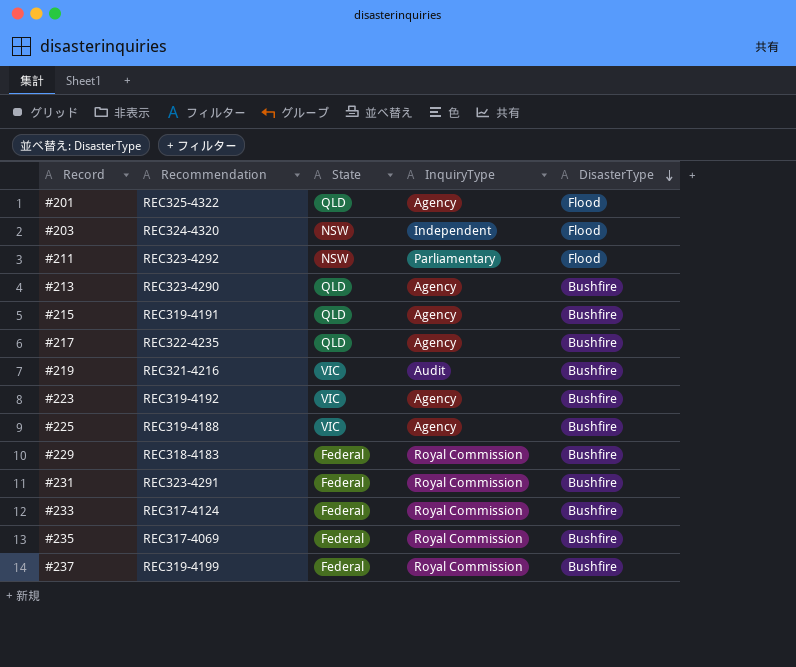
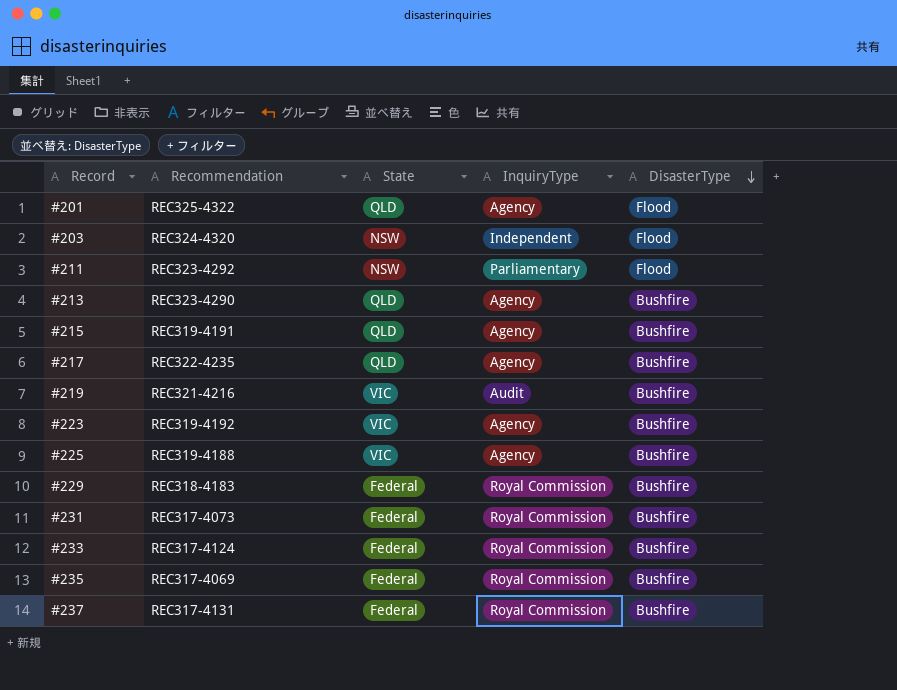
#231 | Recommendation: REC323-4291 -> REC317-4073
#237 | Recommendation: REC319-4199 -> REC317-4131

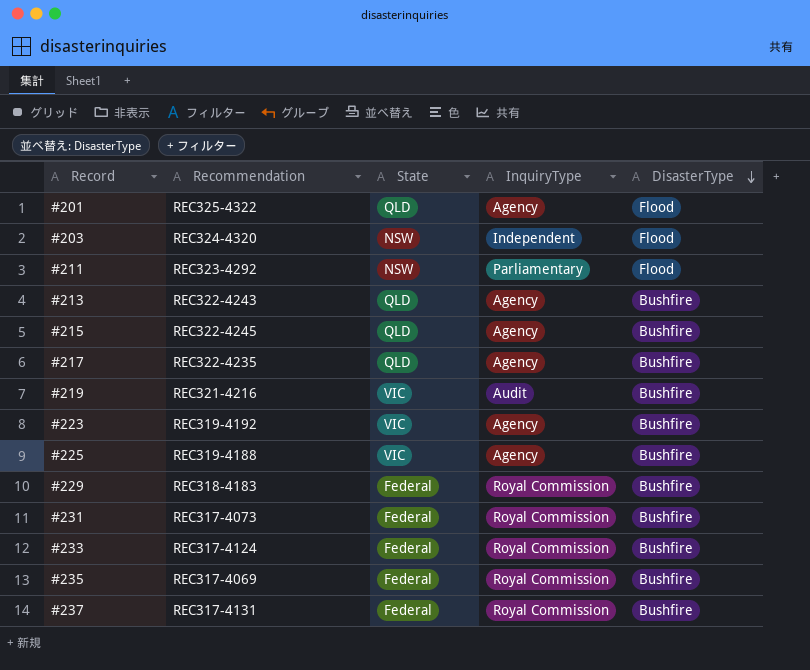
#213 | Recommendation: REC323-4290 -> REC322-4243
#215 | Recommendation: REC319-4191 -> REC322-4245

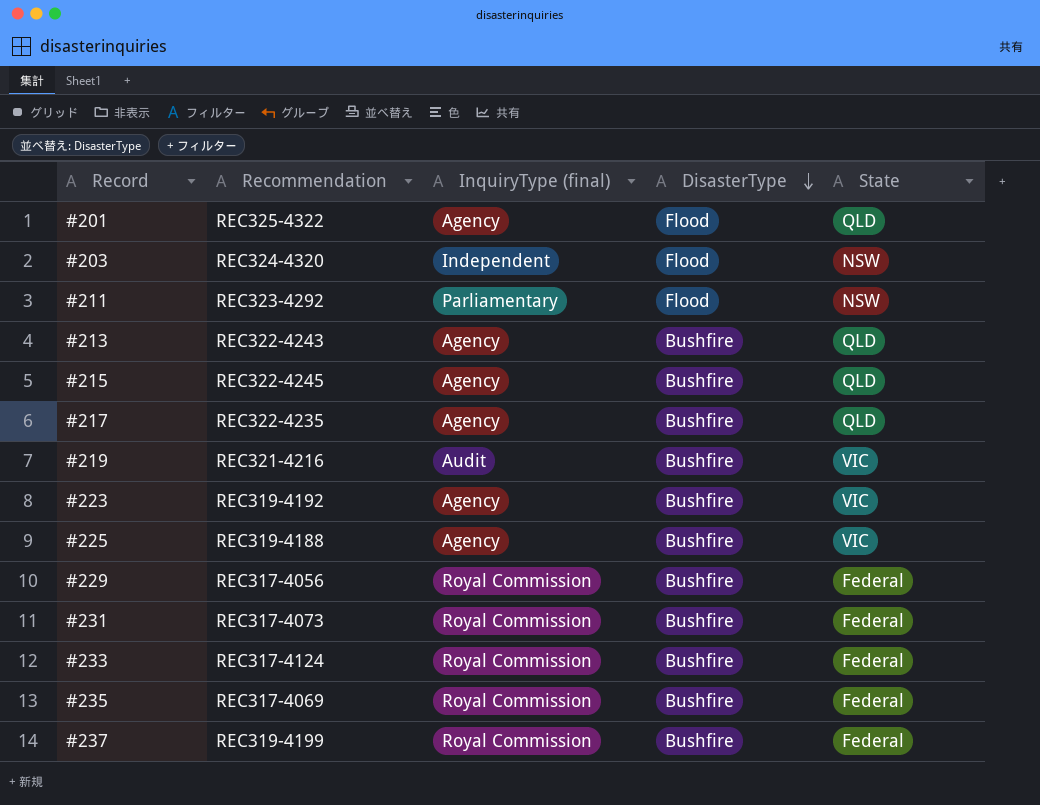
column name: InquiryType -> InquiryType (final)
column State | position: 3 -> 5
#229 | Recommendation: REC318-4183 -> REC317-4056
#237 | Recommendation: REC317-4131 -> REC319-4199

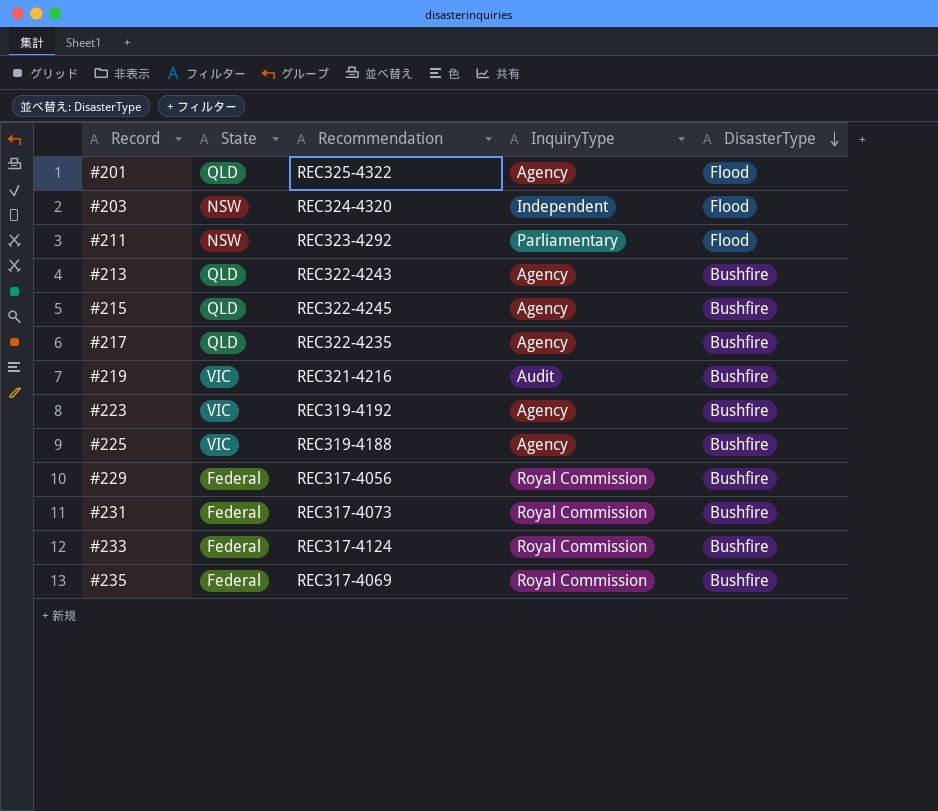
column State | position: 5 -> 2
column name: InquiryType (final) -> InquiryType
row #237: REC319-4199 | Royal Commission | Bushfire | Federal -> none

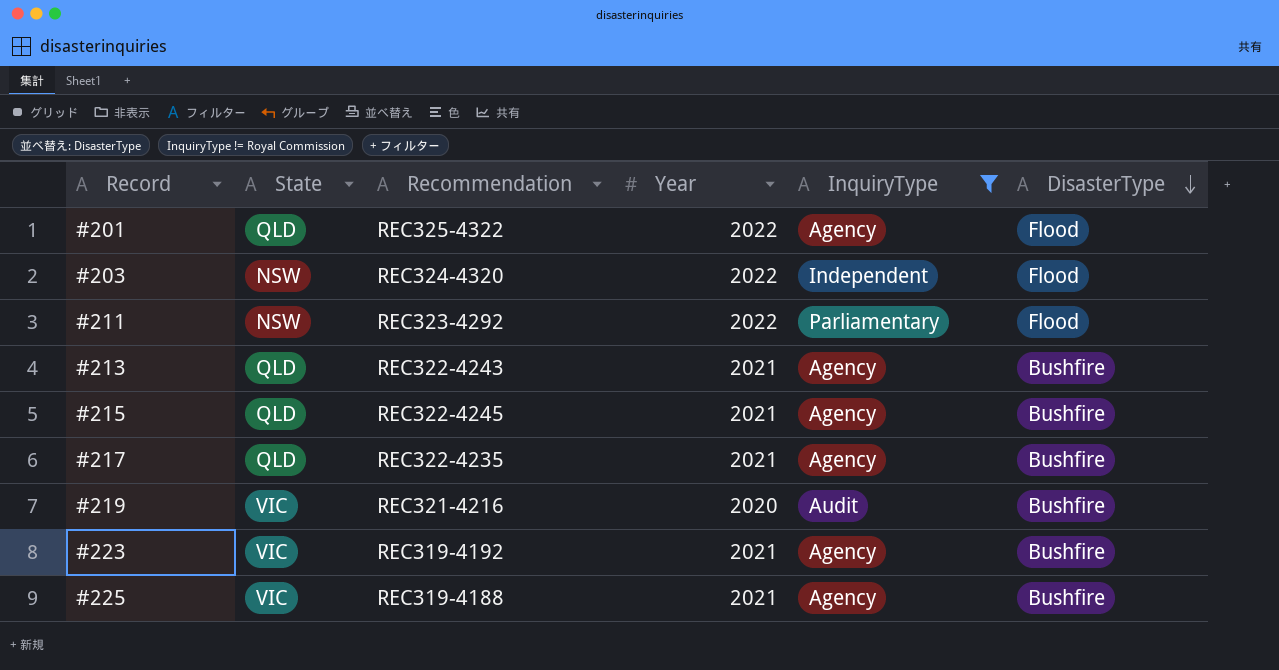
filter: none -> InquiryType != Royal Commission
column Year | position: none -> 4

